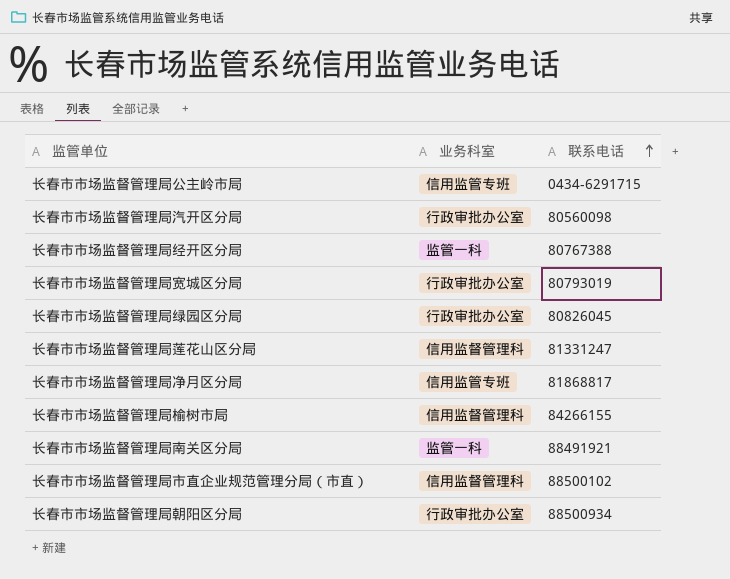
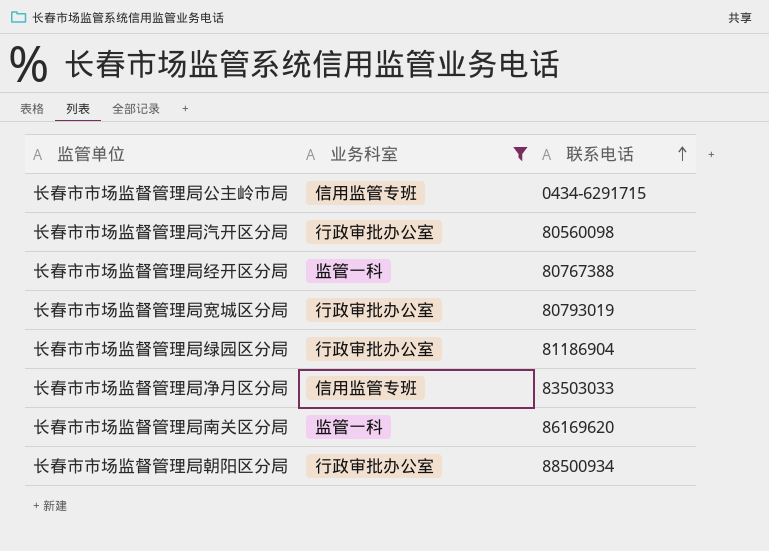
filter: none -> 业务科室 != 信用监督管理科
长春市市场监督管理局绿园区分局 | 联系电话: 80826045 -> 81186904
长春市市场监督管理局净月区分局 | 联系电话: 81868817 -> 83503033
长春市市场监督管理局南关区分局 | 联系电话: 88491921 -> 86169620

